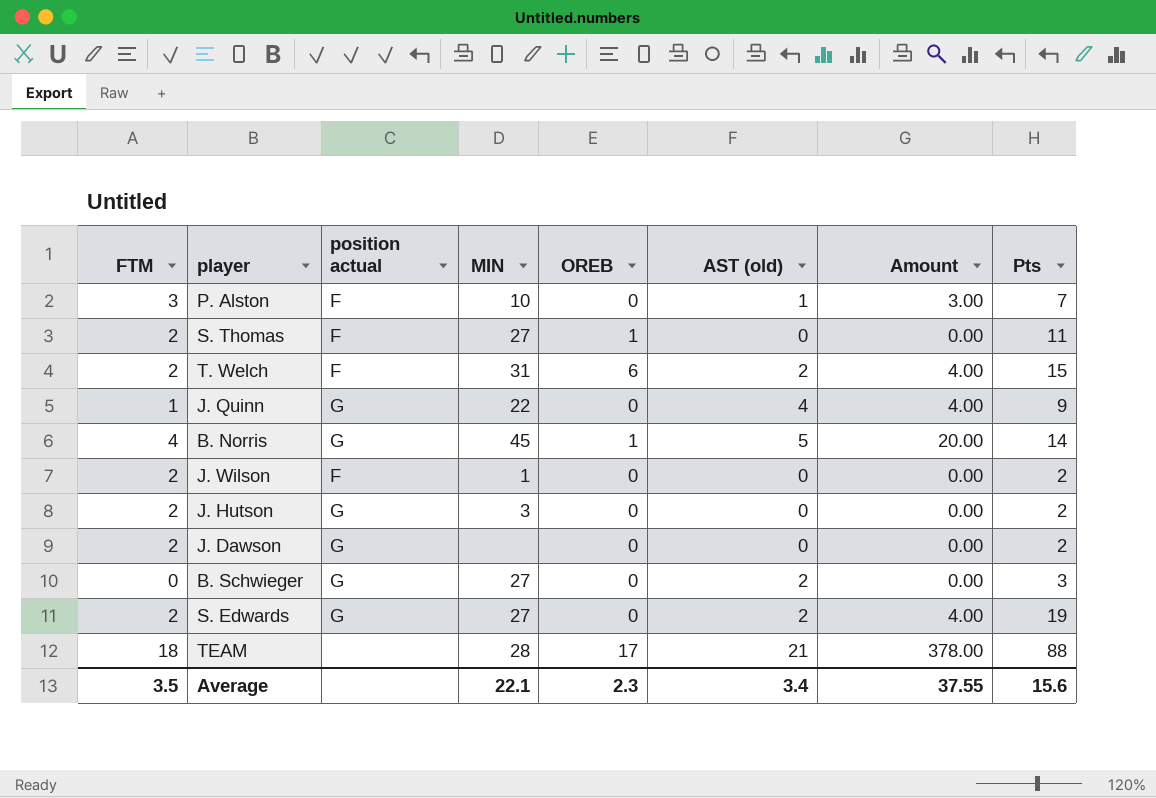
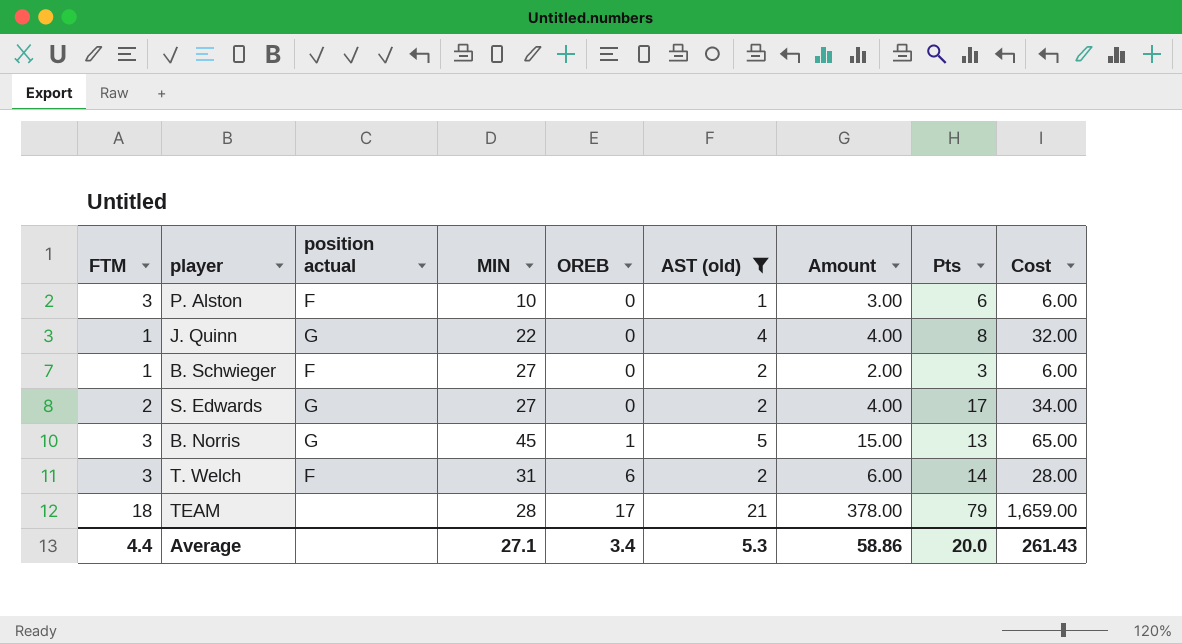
filter: none -> AST (old) != 0
row order: none -> OREB ascending
column Cost | formula: none -> [AST (old)] * [Pts]
P. Alston | Pts: 7 -> 6
J. Quinn | Pts: 9 -> 8
B. Schwieger | FTM: 0 -> 1
B. Schwieger | position actual: G -> F
B. Schwieger | Amount: 0.00 -> 2.00
S. Edwards | Pts: 19 -> 17
B. Norris | FTM: 4 -> 3
B. Norris | Amount: 20.00 -> 15.00
B. Norris | Pts: 14 -> 13
T. Welch | FTM: 2 -> 3
T. Welch | Amount: 4.00 -> 6.00
T. Welch | Pts: 15 -> 14
TEAM | Pts: 88 -> 79
Average | FTM: 3.5 -> 4.4
Average | MIN: 22.1 -> 27.1
Average | OREB: 2.3 -> 3.4
Average | AST (old): 3.4 -> 5.3
Average | Amount: 37.55 -> 58.86
Average | Pts: 15.6 -> 20.0

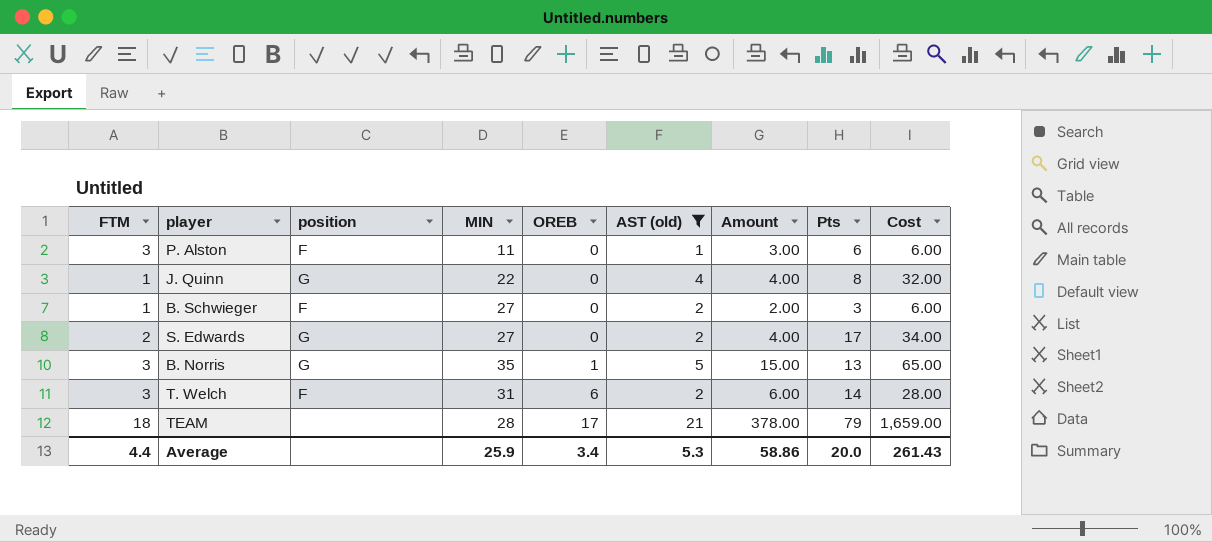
column name: position actual -> position
P. Alston | MIN: 10 -> 11
B. Norris | MIN: 45 -> 35
Average | MIN: 27.1 -> 25.9

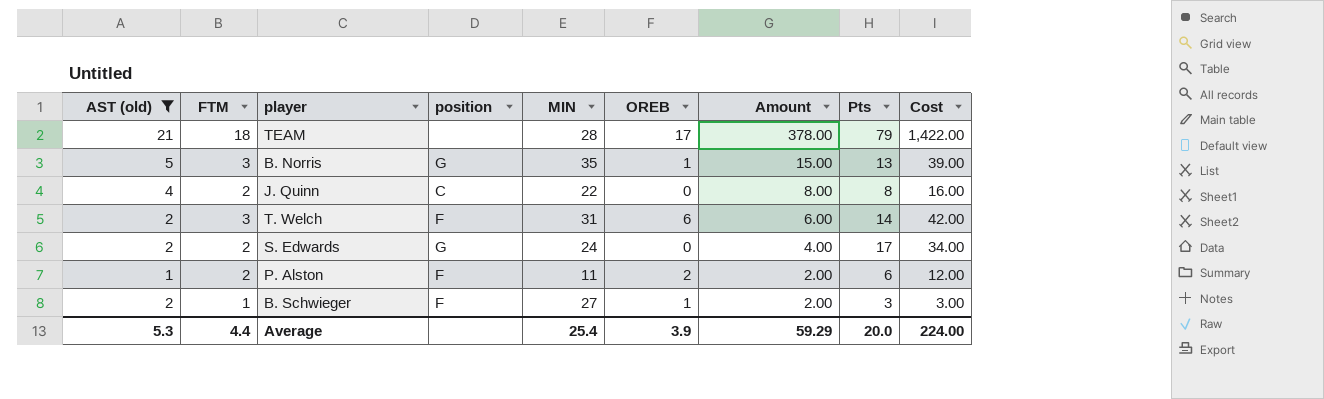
row order: OREB ascending -> Amount descending
column AST (old) | position: 6 -> 1
column Cost | formula: [AST (old)] * [Pts] -> [FTM] * [Pts]
J. Quinn | FTM: 1 -> 2
J. Quinn | position: G -> C
J. Quinn | Amount: 4.00 -> 8.00
S. Edwards | MIN: 27 -> 24
P. Alston | FTM: 3 -> 2
P. Alston | OREB: 0 -> 2
P. Alston | Amount: 3.00 -> 2.00
B. Schwieger | OREB: 0 -> 1
Average | MIN: 25.9 -> 25.4
Average | OREB: 3.4 -> 3.9
Average | Amount: 58.86 -> 59.29
Average | Cost: 261.43 -> 224.00

